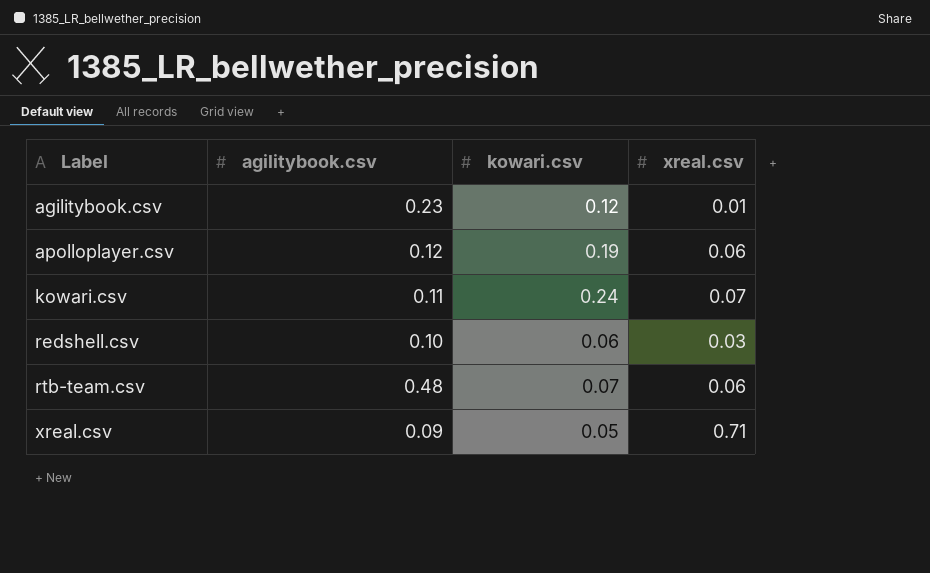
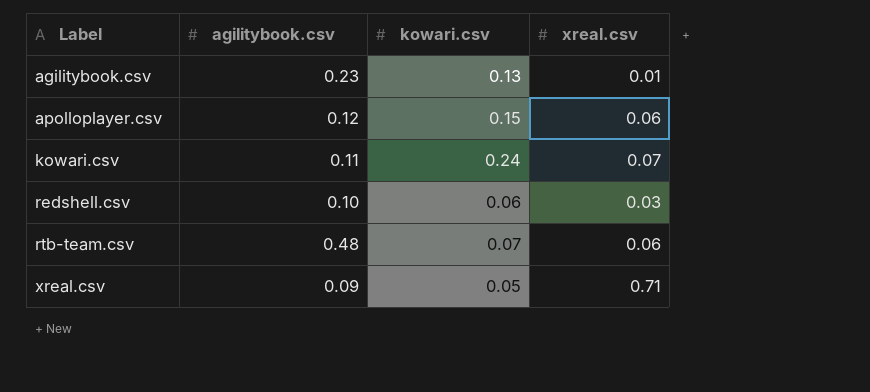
agilitybook.csv | kowari.csv: 0.12 -> 0.13
apolloplayer.csv | kowari.csv: 0.19 -> 0.15

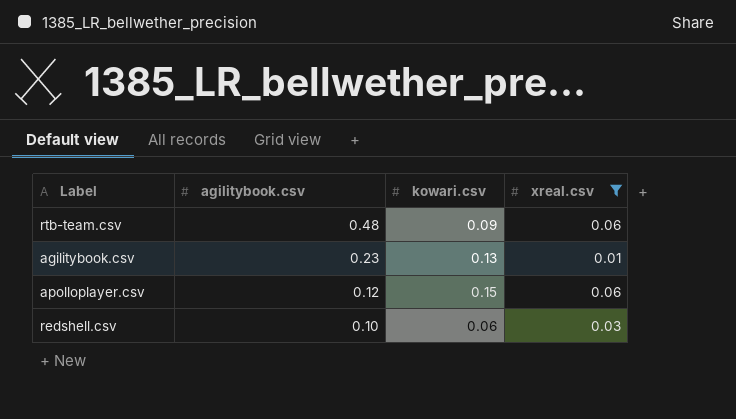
filter: none -> xreal.csv <= 0.06
row order: Label ascending -> agilitybook.csv descending
rtb-team.csv | kowari.csv: 0.07 -> 0.09

